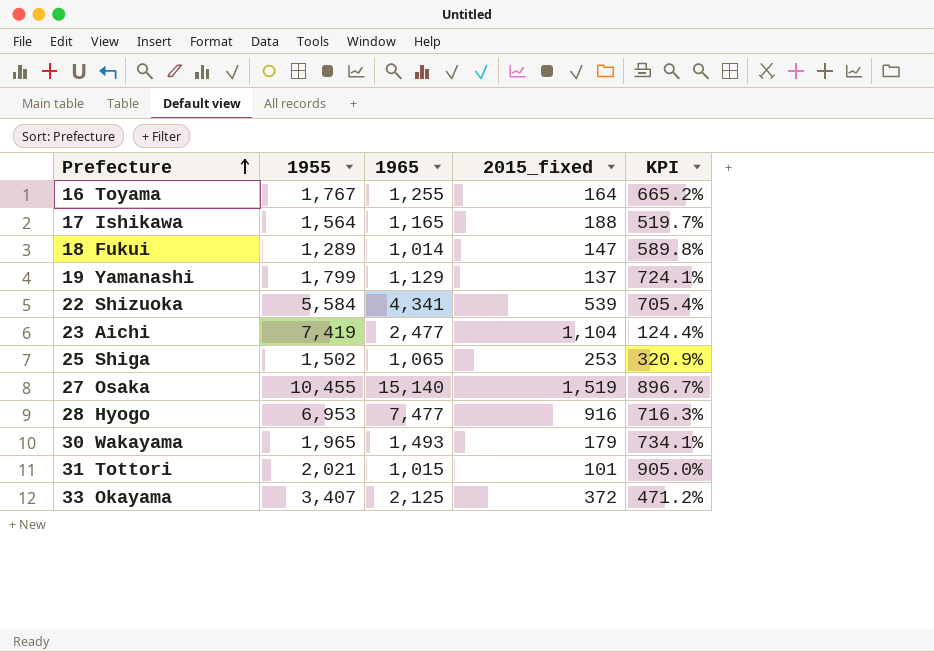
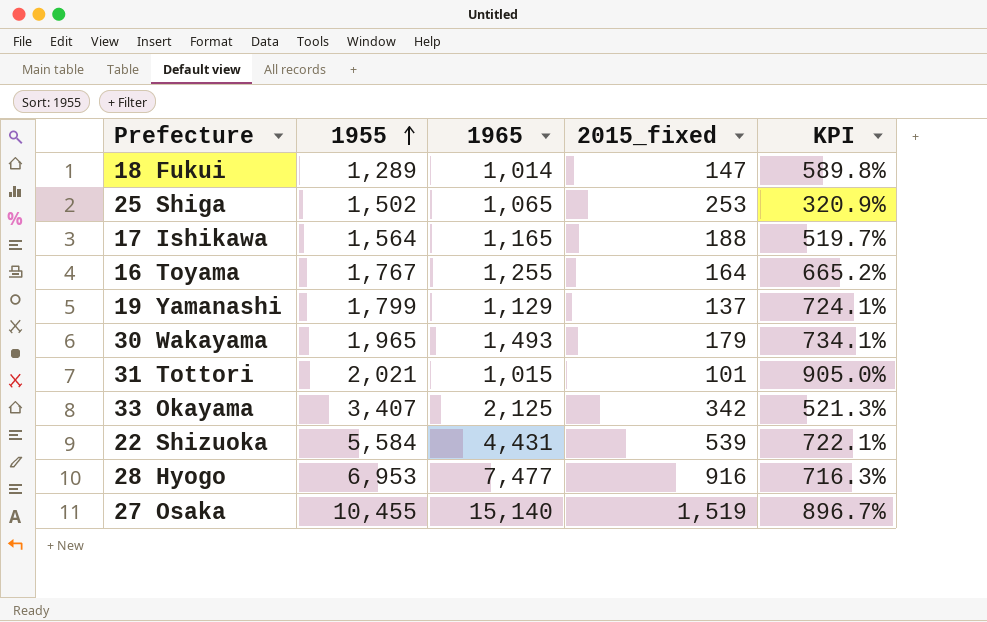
row order: Prefecture ascending -> 1955 ascending
row 23 Aichi: 7,419 | 2,477 | 1,104 | 124.4% -> none
33 Okayama | 2015_fixed: 372 -> 342
33 Okayama | KPI: 471.2% -> 521.3%
22 Shizuoka | 1965: 4,341 -> 4,431
22 Shizuoka | KPI: 705.4% -> 722.1%

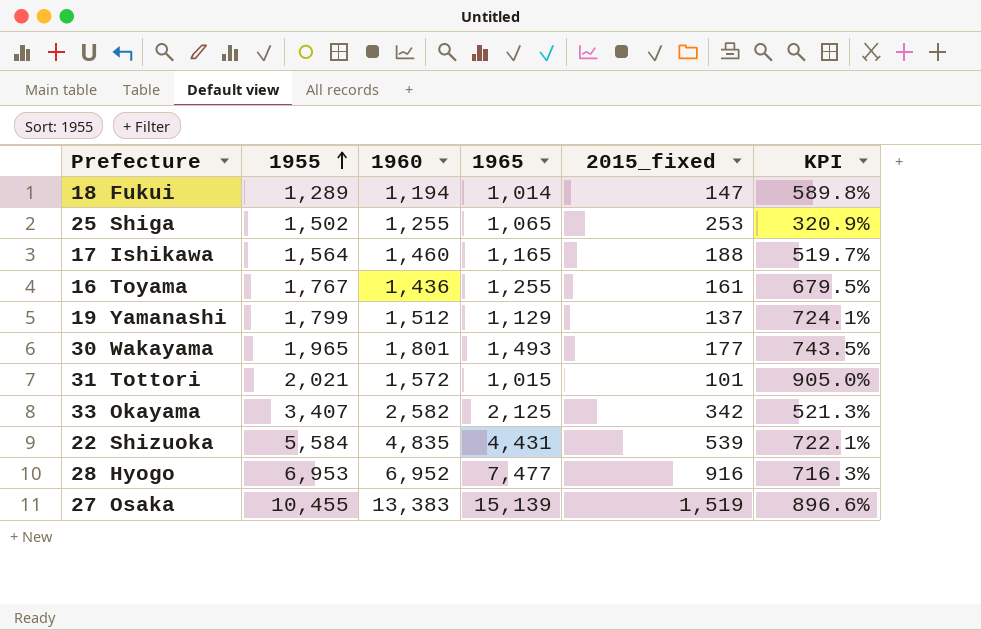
column 1960 | position: none -> 3
16 Toyama | 2015_fixed: 164 -> 161
16 Toyama | KPI: 665.2% -> 679.5%
30 Wakayama | 2015_fixed: 179 -> 177
30 Wakayama | KPI: 734.1% -> 743.5%
27 Osaka | 1965: 15,140 -> 15,139
27 Osaka | KPI: 896.7% -> 896.6%

